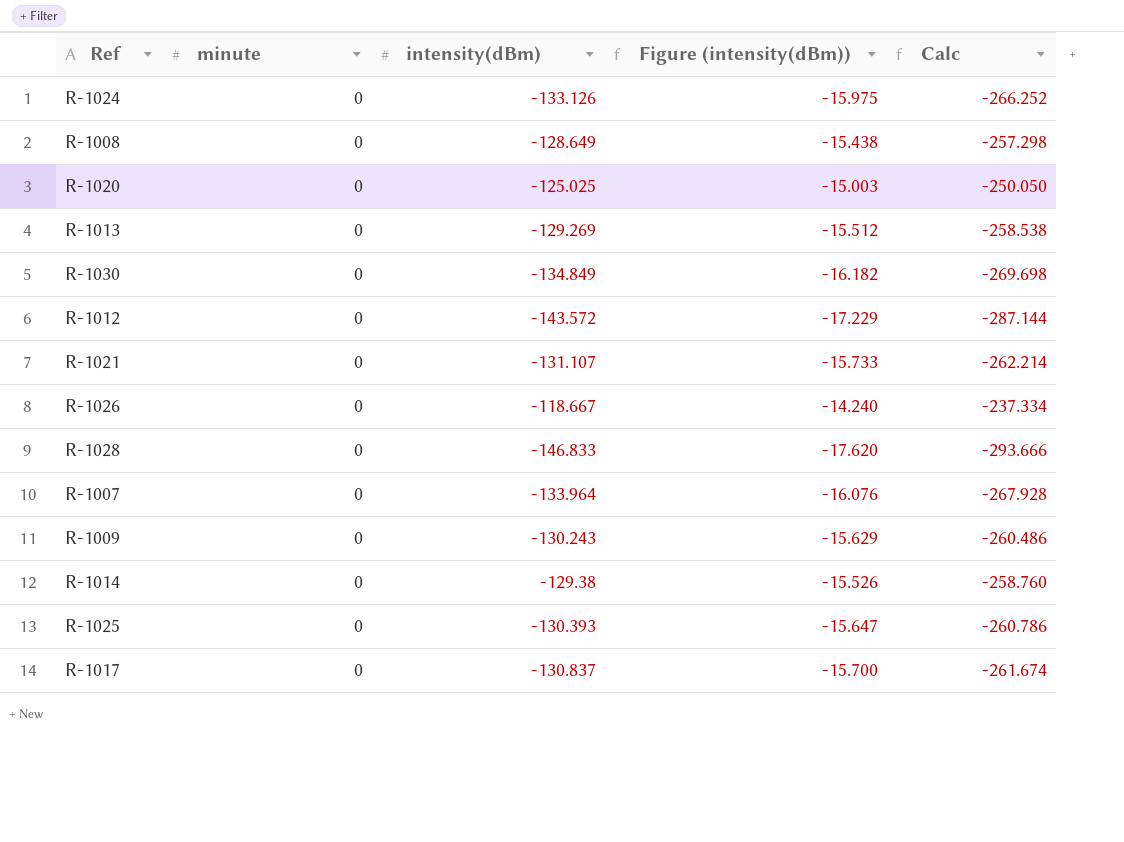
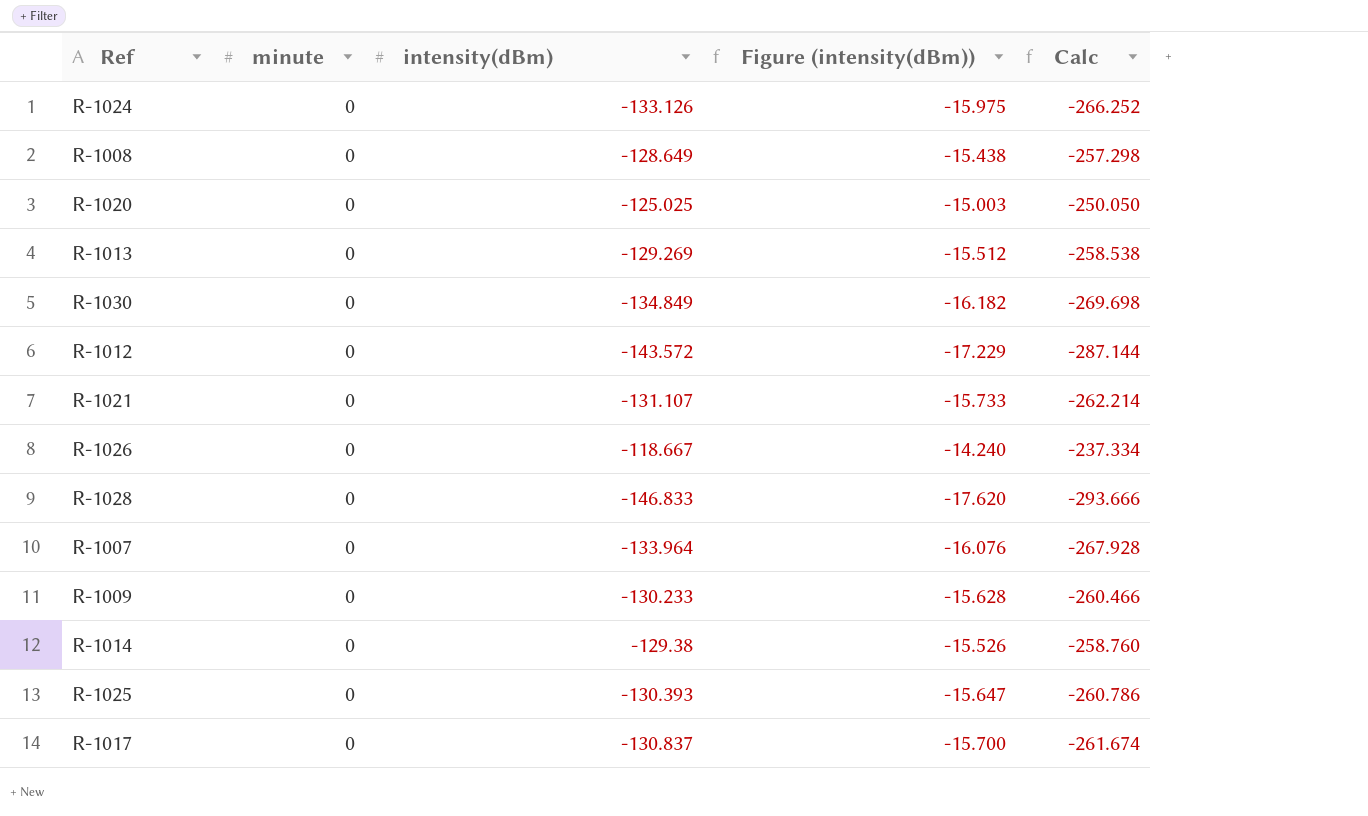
R-1009 | intensity(dBm): -130.243 -> -130.233
R-1009 | Figure (intensity(dBm)): -15.629 -> -15.628
R-1009 | Calc: -260.486 -> -260.466

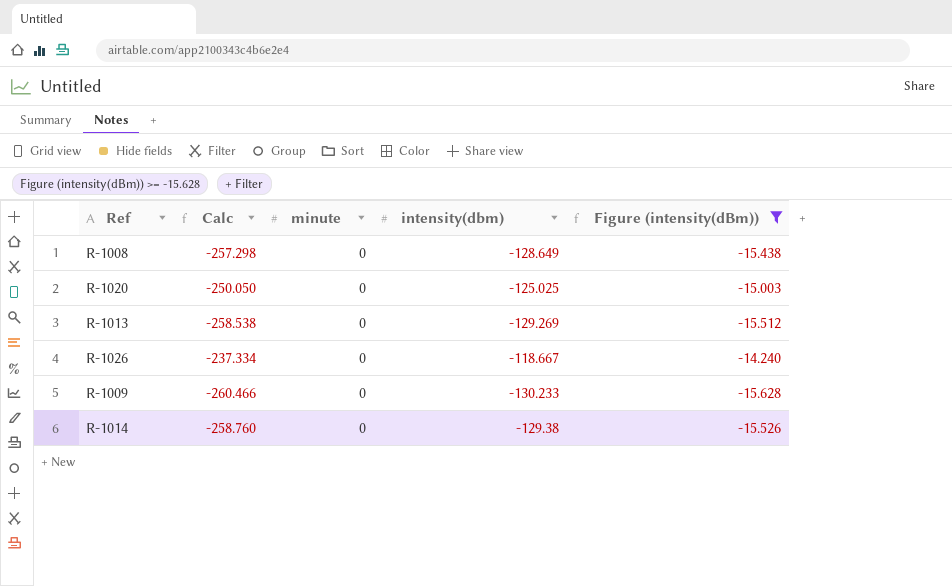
filter: none -> Figure (intensity(dBm)) >= -15.628
column Calc | position: 5 -> 2
column name: intensity(dBm) -> intensity(dbm)

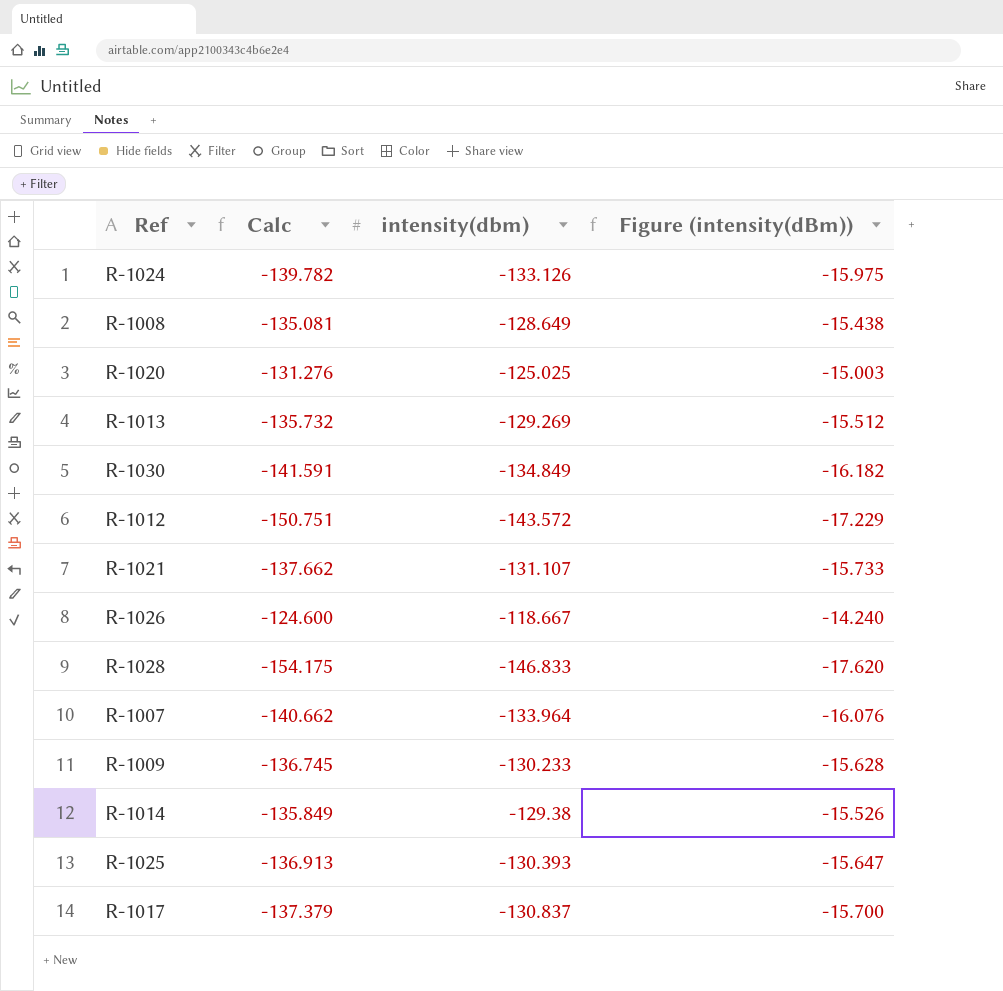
filter: Figure (intensity(dBm)) >= -15.628 -> none
column minute | position: 3 -> none
column Calc | formula: [intensity(dbm)] * 2 -> [intensity(dbm)] * 1.05

